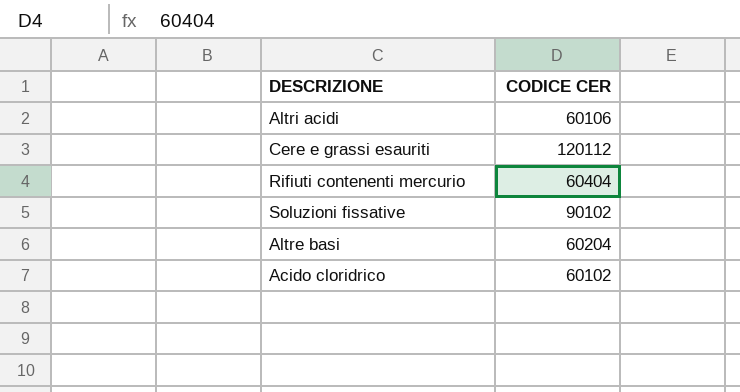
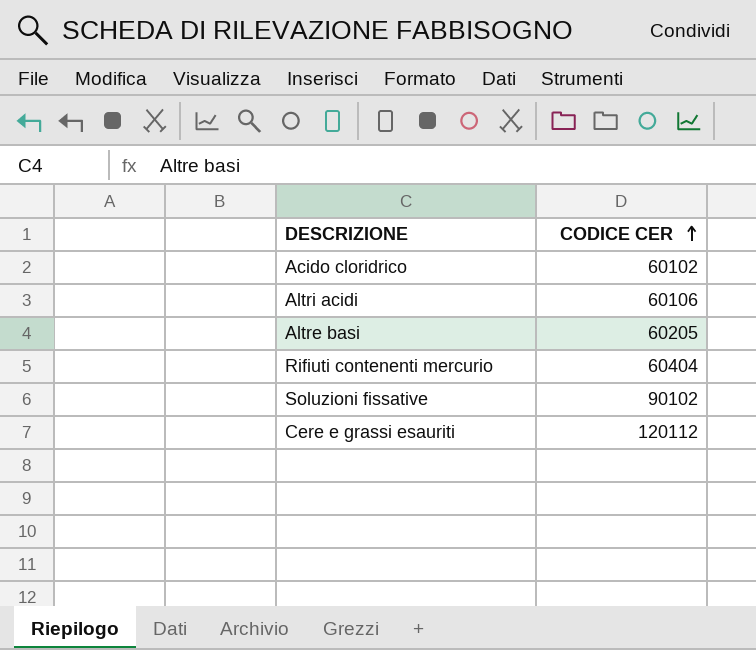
row order: none -> CODICE CER ascending
Altre basi | CODICE CER: 60204 -> 60205

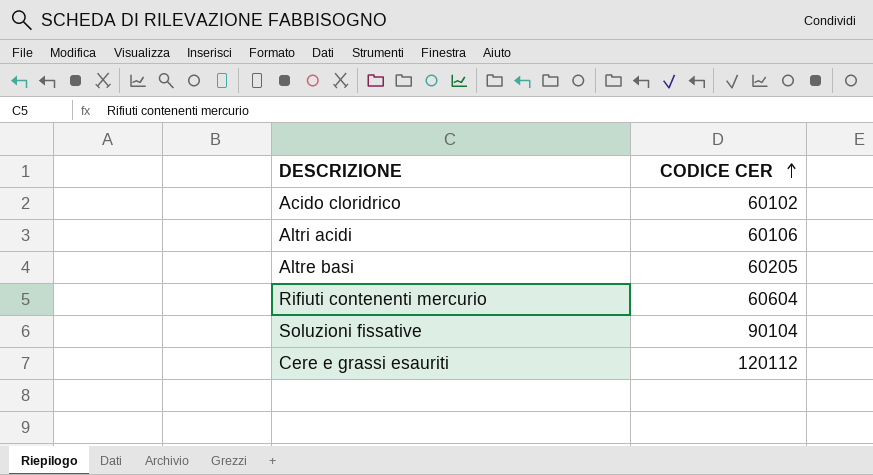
Rifiuti contenenti mercurio | CODICE CER: 60404 -> 60604
Soluzioni fissative | CODICE CER: 90102 -> 90104

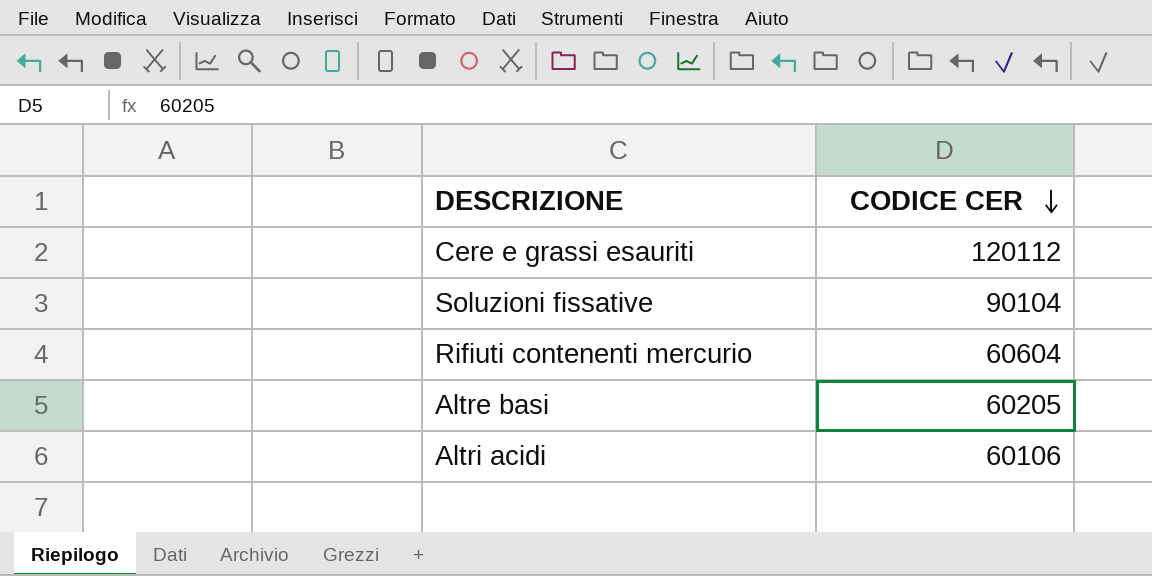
row order: CODICE CER ascending -> CODICE CER descending
row Acido cloridrico: 60102 -> none

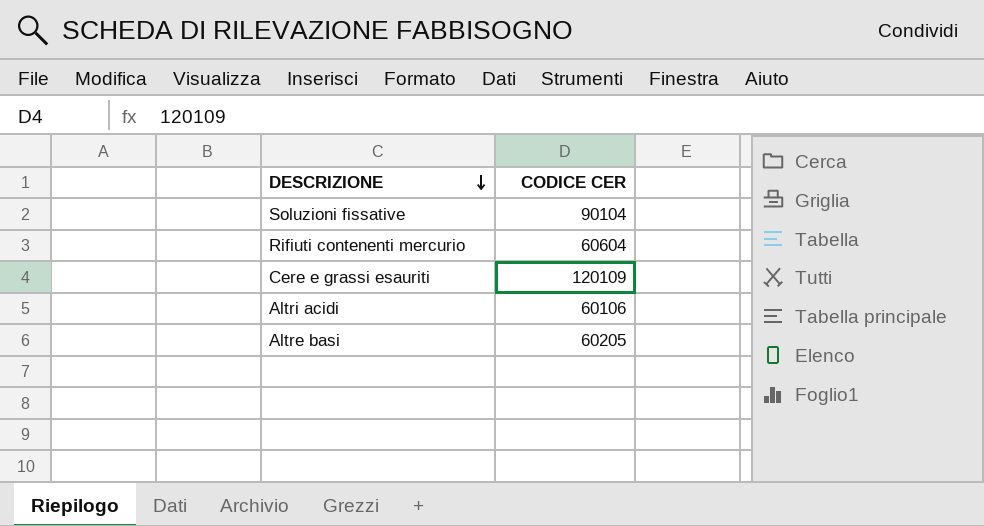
row order: CODICE CER descending -> DESCRIZIONE descending
Cere e grassi esauriti | CODICE CER: 120112 -> 120109

